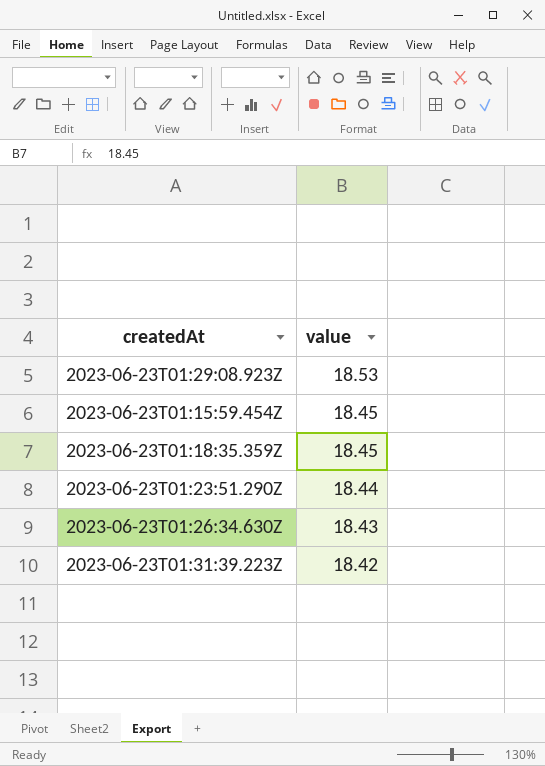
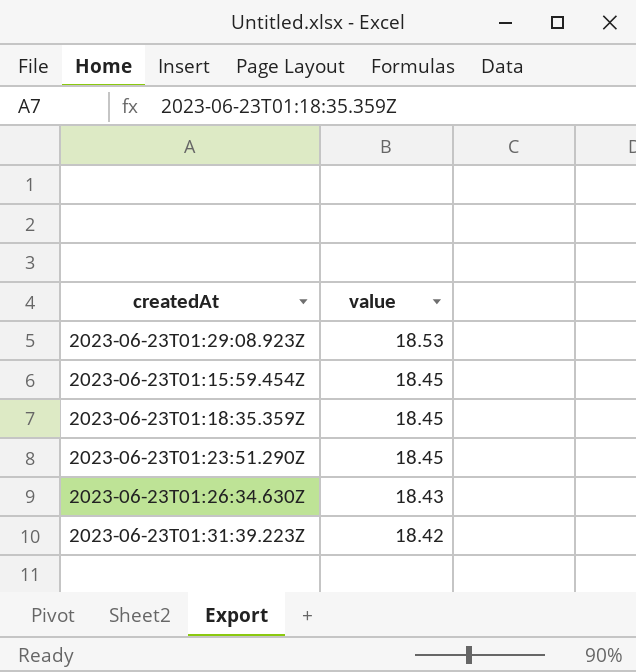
2023-06-23T01:23:51.290Z | value: 18.44 -> 18.45

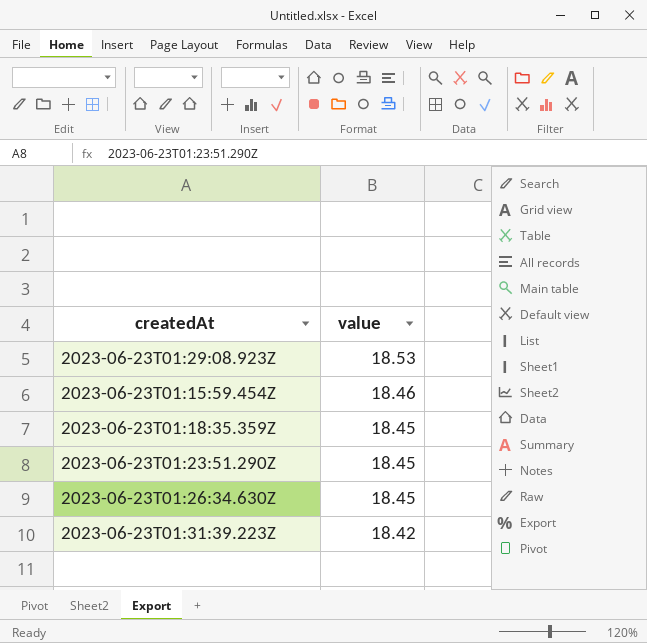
2023-06-23T01:15:59.454Z | value: 18.45 -> 18.46
2023-06-23T01:26:34.630Z | value: 18.43 -> 18.45

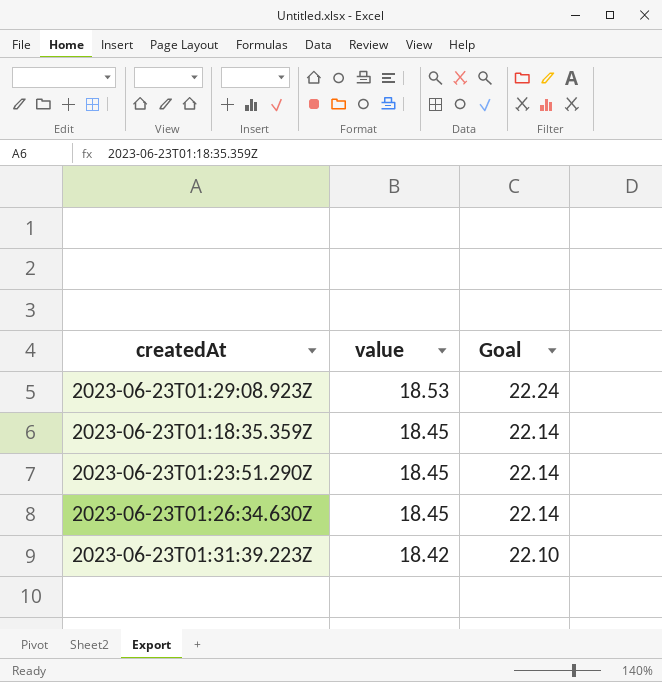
column Goal | formula: none -> [value] * 1.2
row 2023-06-23T01:15:59.454Z: 18.46 -> none

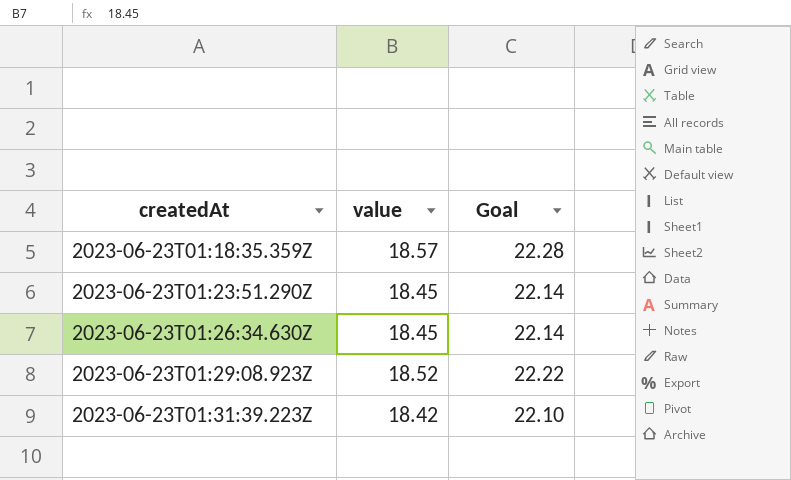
row order: value descending -> createdAt ascending
2023-06-23T01:18:35.359Z | value: 18.45 -> 18.57
2023-06-23T01:18:35.359Z | Goal: 22.14 -> 22.28
2023-06-23T01:29:08.923Z | value: 18.53 -> 18.52
2023-06-23T01:29:08.923Z | Goal: 22.24 -> 22.22

